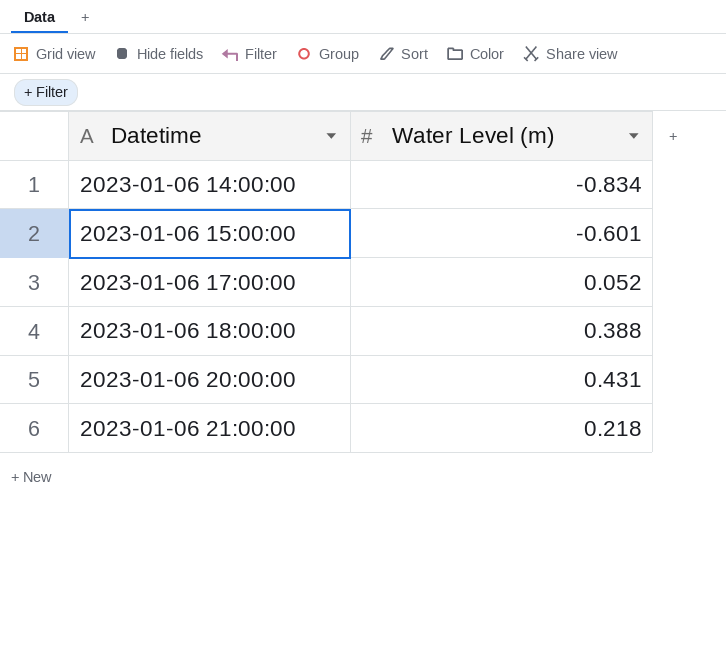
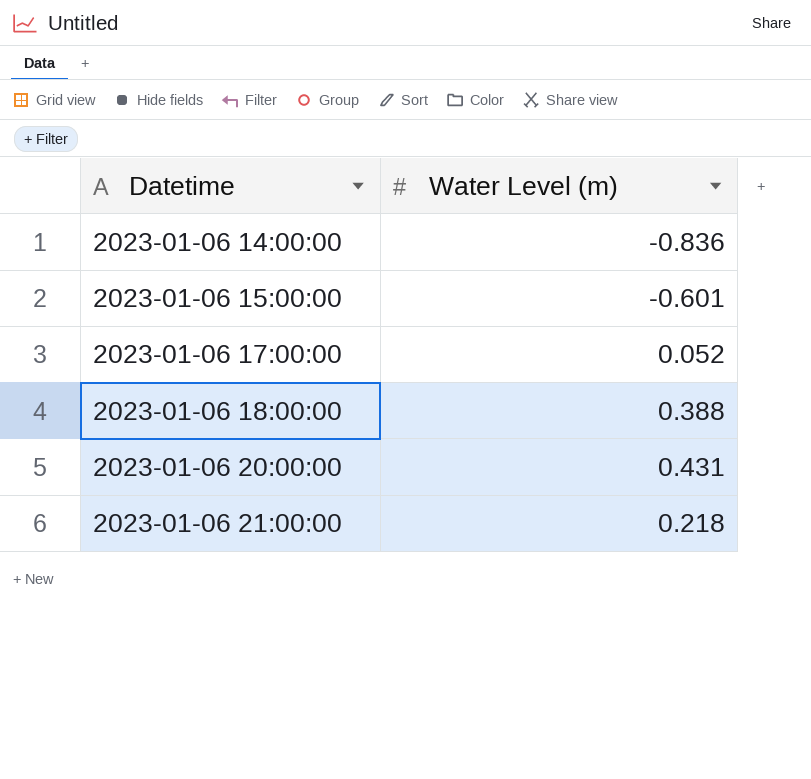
2023-01-06 14:00:00 | Water Level (m): -0.834 -> -0.836

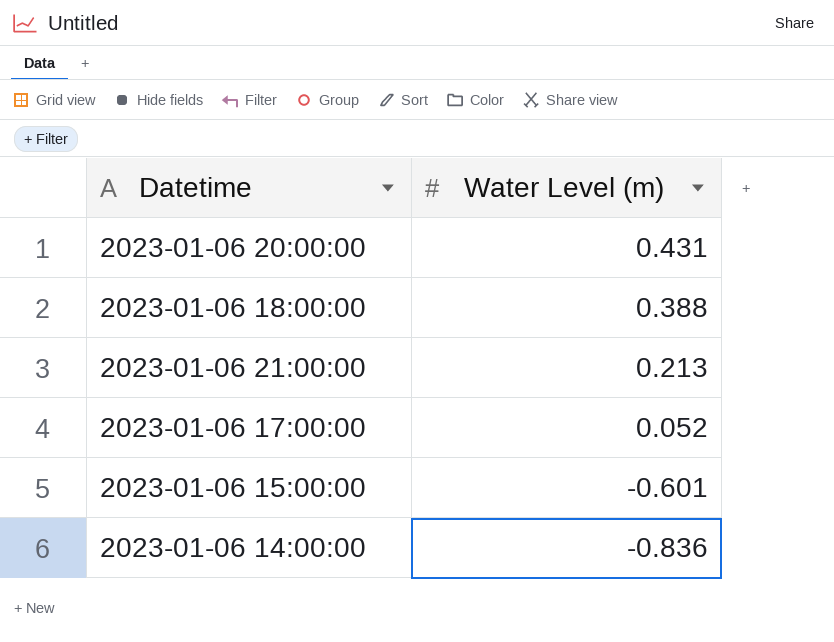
row order: Datetime ascending -> Water Level (m) descending
2023-01-06 21:00:00 | Water Level (m): 0.218 -> 0.213

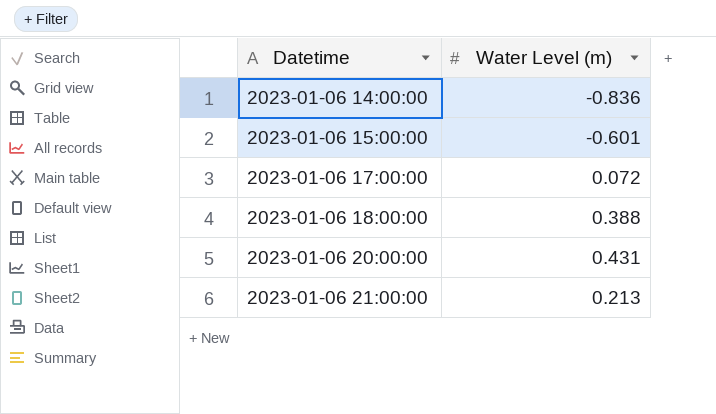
row order: Water Level (m) descending -> Datetime ascending
2023-01-06 17:00:00 | Water Level (m): 0.052 -> 0.072

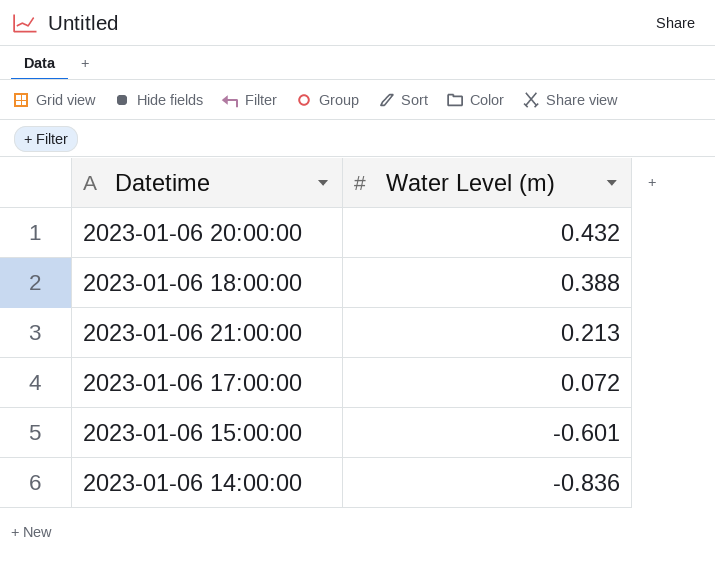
row order: Datetime ascending -> Water Level (m) descending
2023-01-06 20:00:00 | Water Level (m): 0.431 -> 0.432

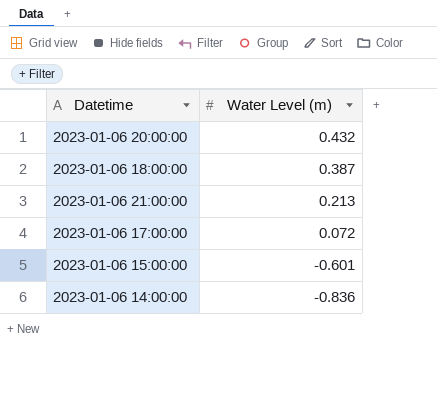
2023-01-06 18:00:00 | Water Level (m): 0.388 -> 0.387

